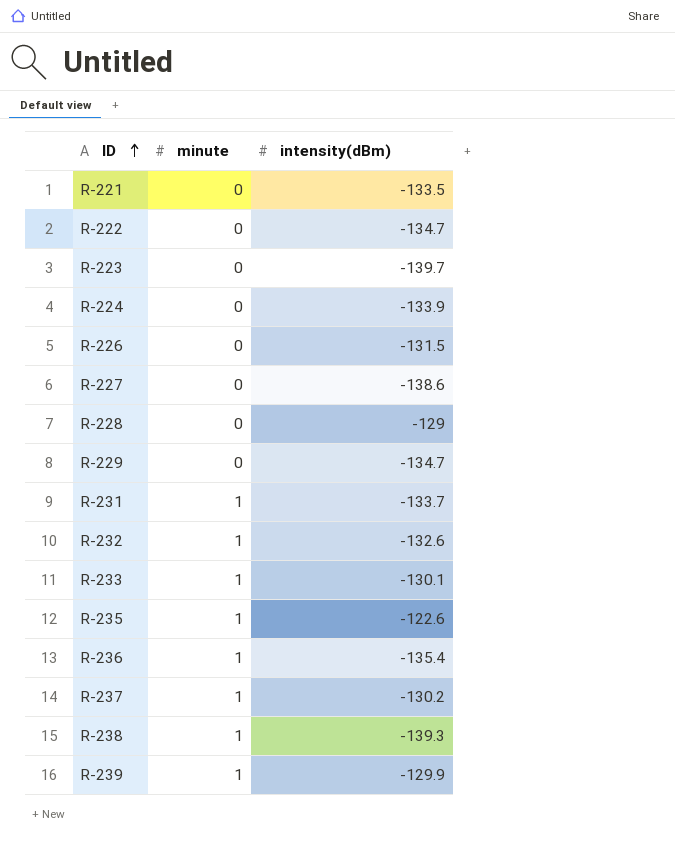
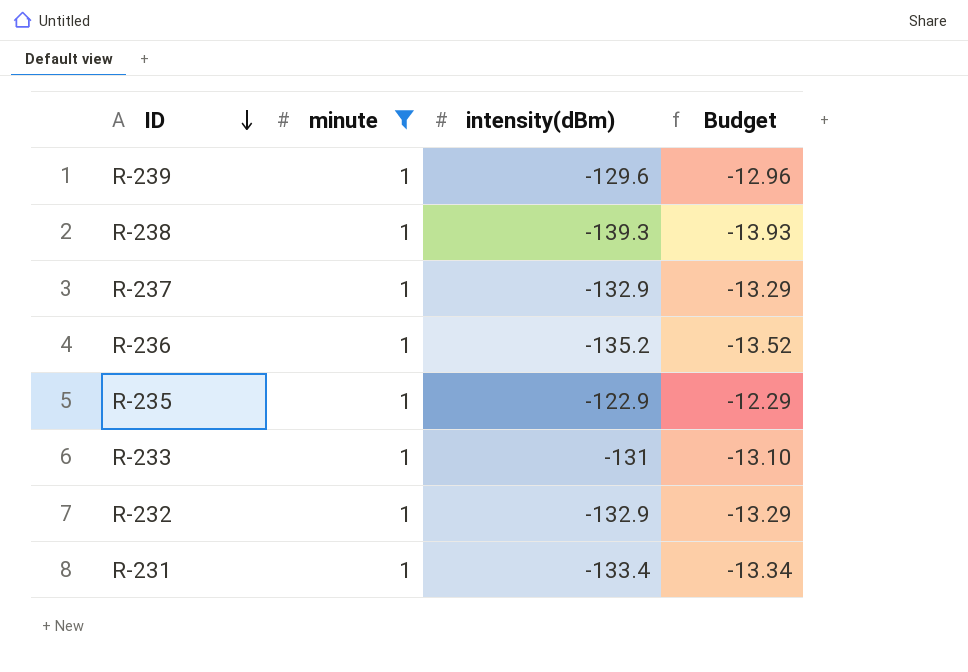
filter: none -> minute = 1
row order: ID ascending -> ID descending
column Budget | formula: none -> [intensity(dBm)] * 0.1
R-239 | intensity(dBm): -129.9 -> -129.6
R-237 | intensity(dBm): -130.2 -> -132.9
R-236 | intensity(dBm): -135.4 -> -135.2
R-235 | intensity(dBm): -122.6 -> -122.9
R-233 | intensity(dBm): -130.1 -> -131
R-232 | intensity(dBm): -132.6 -> -132.9
R-231 | intensity(dBm): -133.7 -> -133.4

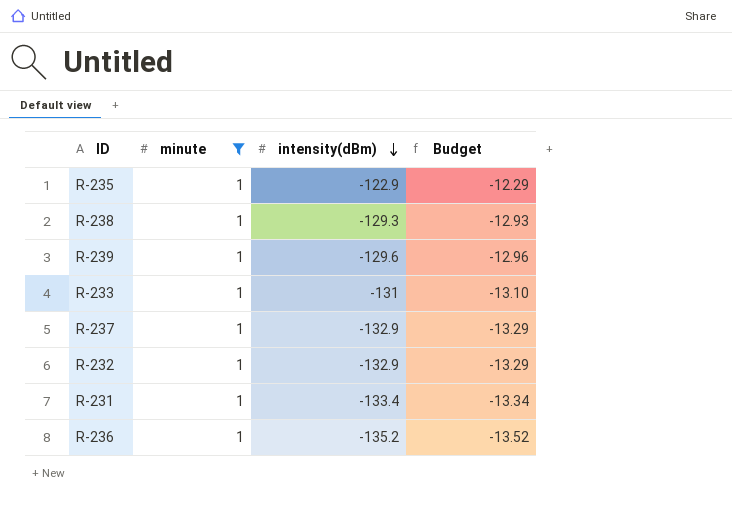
row order: ID descending -> intensity(dBm) descending
R-238 | intensity(dBm): -139.3 -> -129.3
R-238 | Budget: -13.93 -> -12.93

